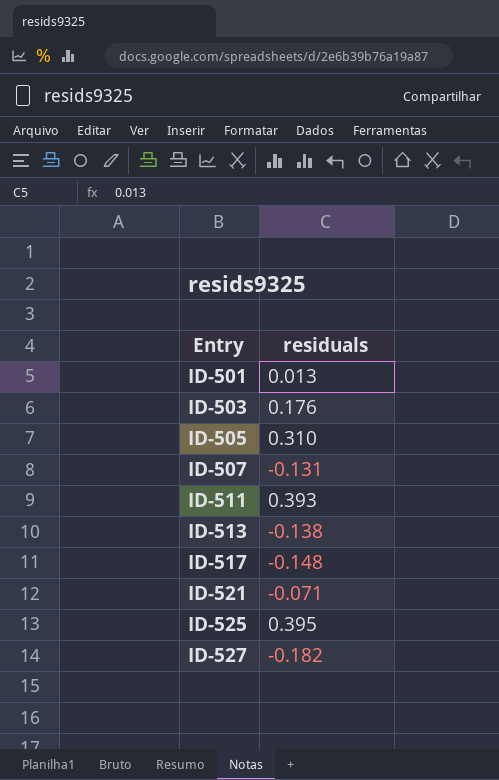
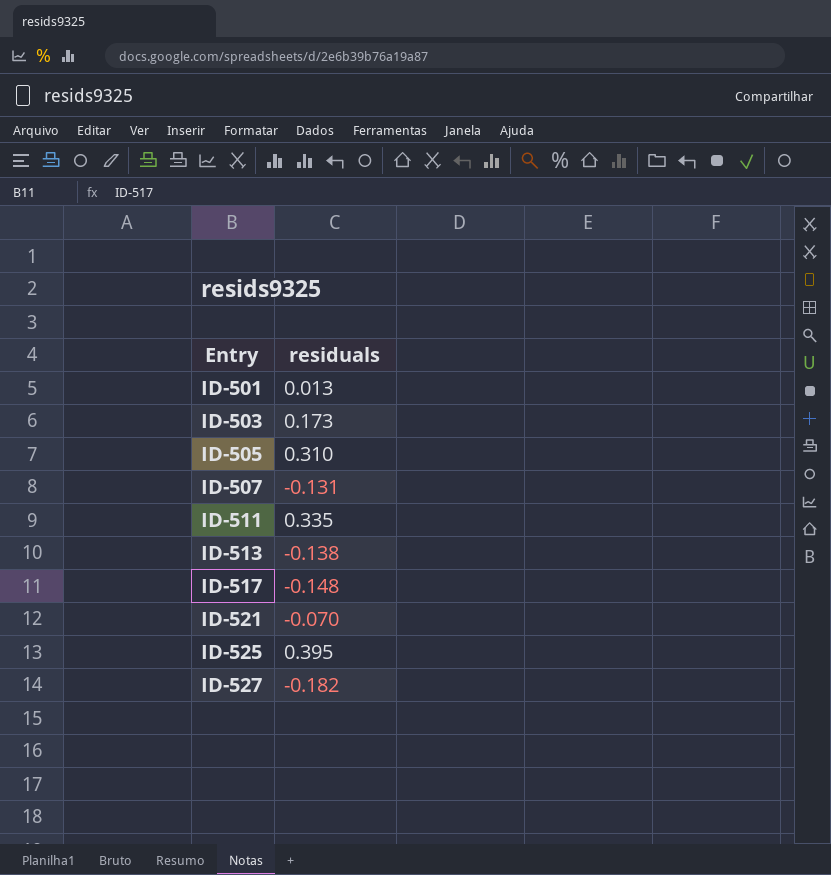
ID-503 | residuals: 0.176 -> 0.173
ID-511 | residuals: 0.393 -> 0.335
ID-521 | residuals: -0.071 -> -0.070

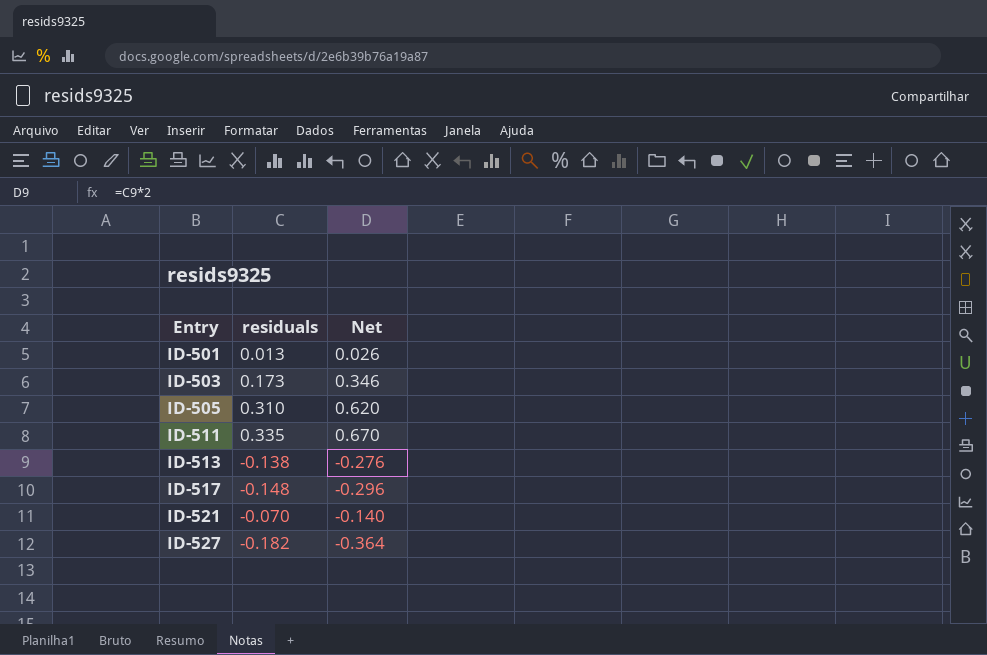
column Net | formula: none -> [residuals] * 2
row ID-507: -0.131 -> none
row ID-525: 0.395 -> none

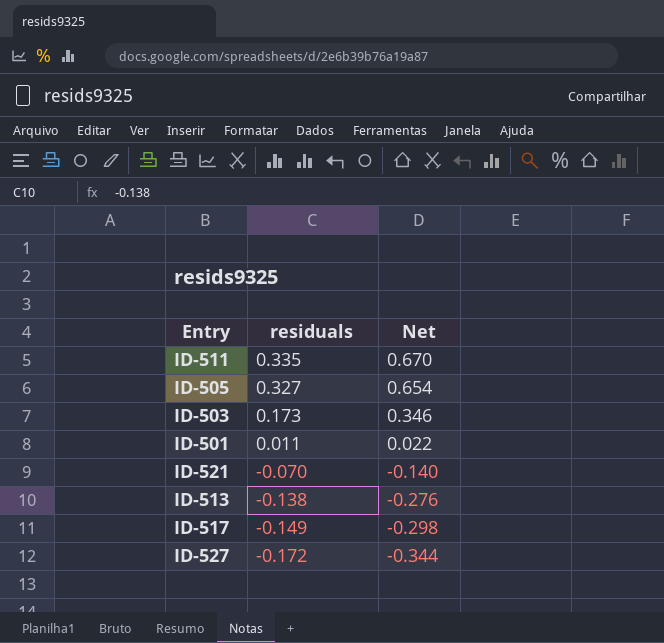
row order: Entry ascending -> residuals descending
ID-505 | residuals: 0.310 -> 0.327
ID-505 | Net: 0.620 -> 0.654
ID-501 | residuals: 0.013 -> 0.011
ID-501 | Net: 0.026 -> 0.022
ID-517 | residuals: -0.148 -> -0.149
ID-517 | Net: -0.296 -> -0.298
ID-527 | residuals: -0.182 -> -0.172
ID-527 | Net: -0.364 -> -0.344

